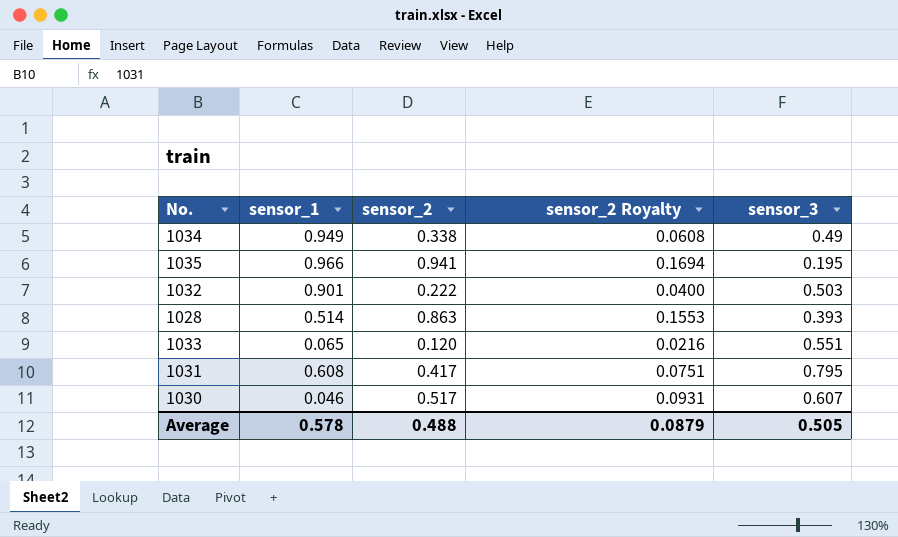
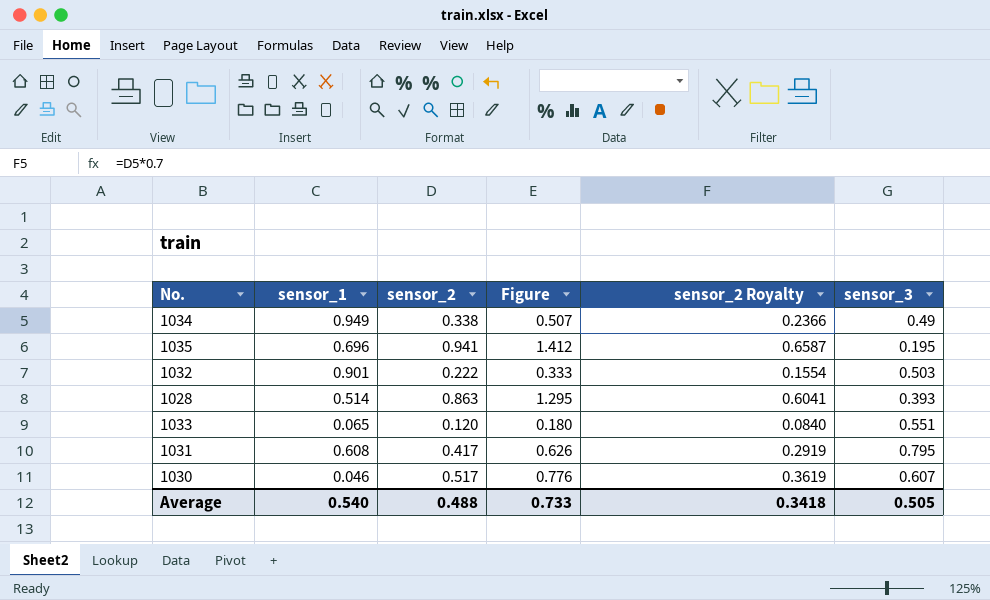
column Figure | formula: none -> [sensor_2] * 1.5
column sensor_2 Royalty | formula: [sensor_2] * 0.18 -> [sensor_2] * 0.7
1035 | sensor_1: 0.966 -> 0.696
Average | sensor_1: 0.578 -> 0.540
Average | sensor_2 Royalty: 0.0879 -> 0.3418

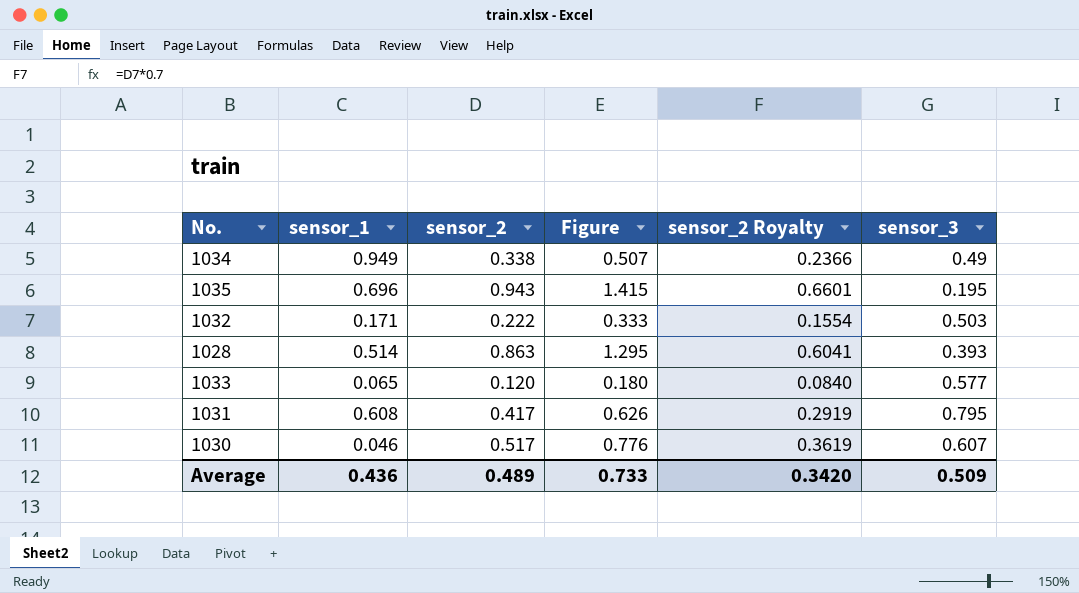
1035 | sensor_2: 0.941 -> 0.943
1035 | Figure: 1.412 -> 1.415
1035 | sensor_2 Royalty: 0.6587 -> 0.6601
1032 | sensor_1: 0.901 -> 0.171
1033 | sensor_3: 0.551 -> 0.577
Average | sensor_1: 0.540 -> 0.436
Average | sensor_2: 0.488 -> 0.489
Average | sensor_2 Royalty: 0.3418 -> 0.3420
Average | sensor_3: 0.505 -> 0.509

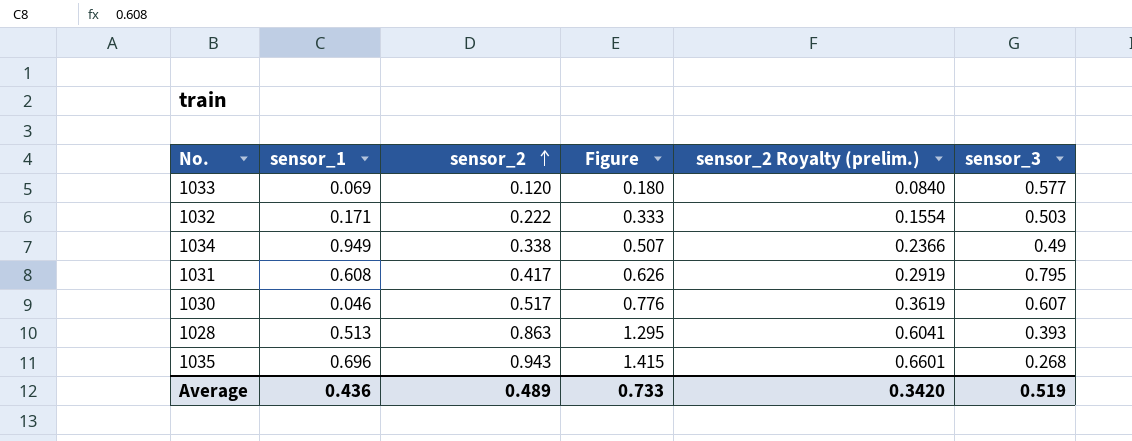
row order: none -> sensor_2 ascending
column name: sensor_2 Royalty -> sensor_2 Royalty (prelim.)
1033 | sensor_1: 0.065 -> 0.069
1028 | sensor_1: 0.514 -> 0.513
1035 | sensor_3: 0.195 -> 0.268
Average | sensor_3: 0.509 -> 0.519

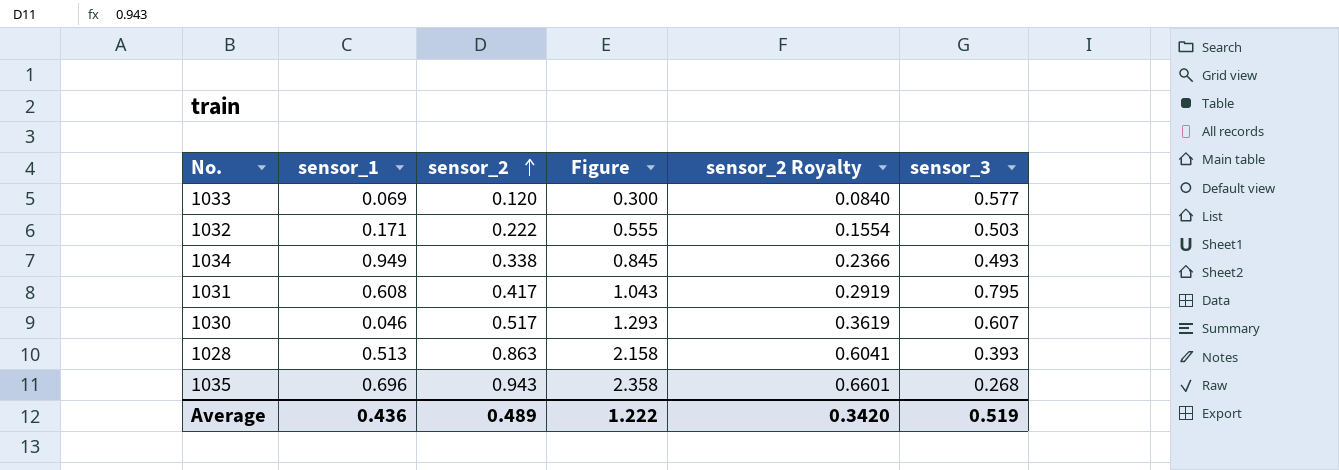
column Figure | formula: [sensor_2] * 1.5 -> [sensor_2] * 2.5
column name: sensor_2 Royalty (prelim.) -> sensor_2 Royalty
1034 | sensor_3: 0.49 -> 0.493
Average | Figure: 0.733 -> 1.222

